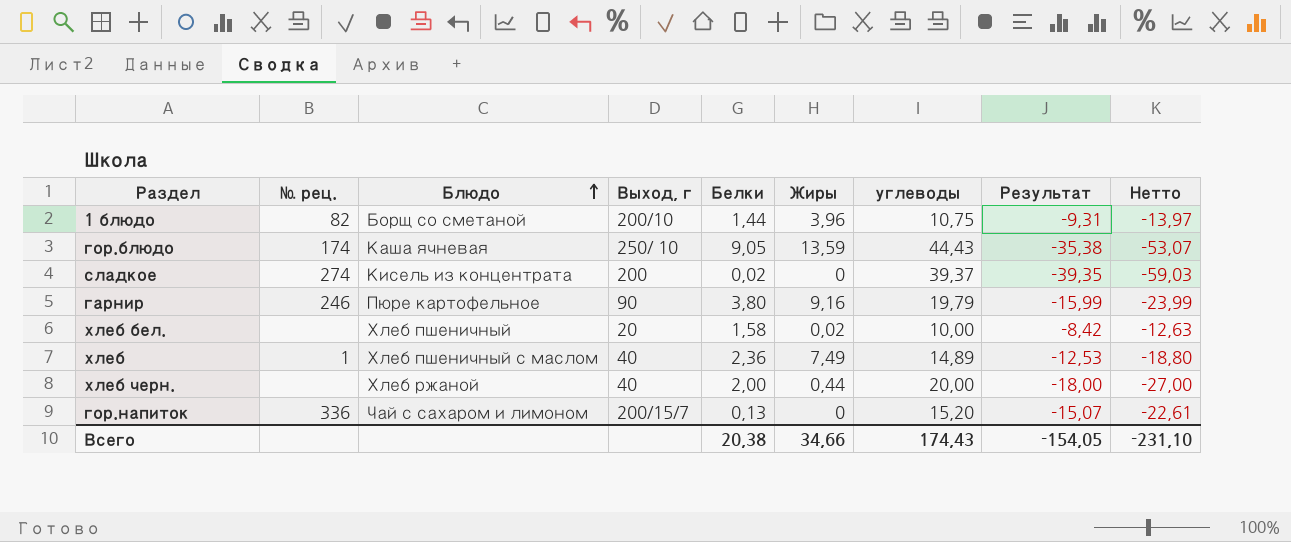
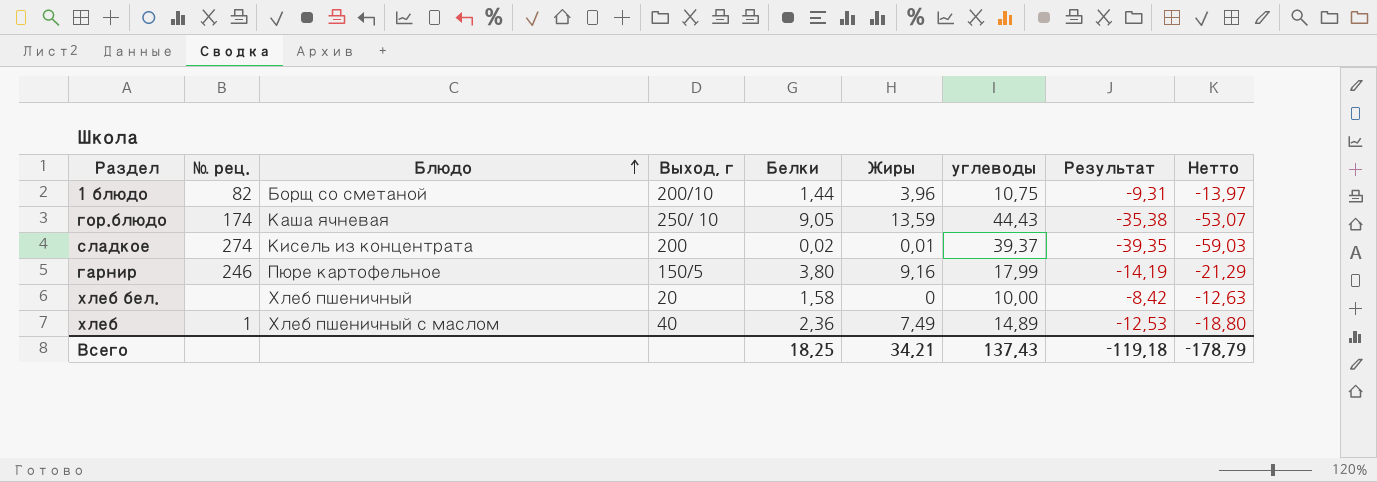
row хлеб черн.: none | Хлеб ржаной | 40 | 2,00 | 0,44 | 20,00 | -18,00 | -27,00 -> none
row гор.напиток: 336 | Чай с сахаром и лимоном | 200/15/7 | 0,13 | 0 | 15,20 | -15,07 | -22,61 -> none
сладкое | Жиры: 0 -> 0,01
гарнир | Выход, г: 90 -> 150/5
гарнир | углеводы: 19,79 -> 17,99
гарнир | Результат: -15,99 -> -14,19
гарнир | Нетто: -23,99 -> -21,29
хлеб бел. | Жиры: 0,02 -> 0
Всего | Белки: 20,38 -> 18,25
Всего | Жиры: 34,66 -> 34,21
Всего | углеводы: 174,43 -> 137,43
Всего | Результат: -154,05 -> -119,18
Всего | Нетто: -231,10 -> -178,79

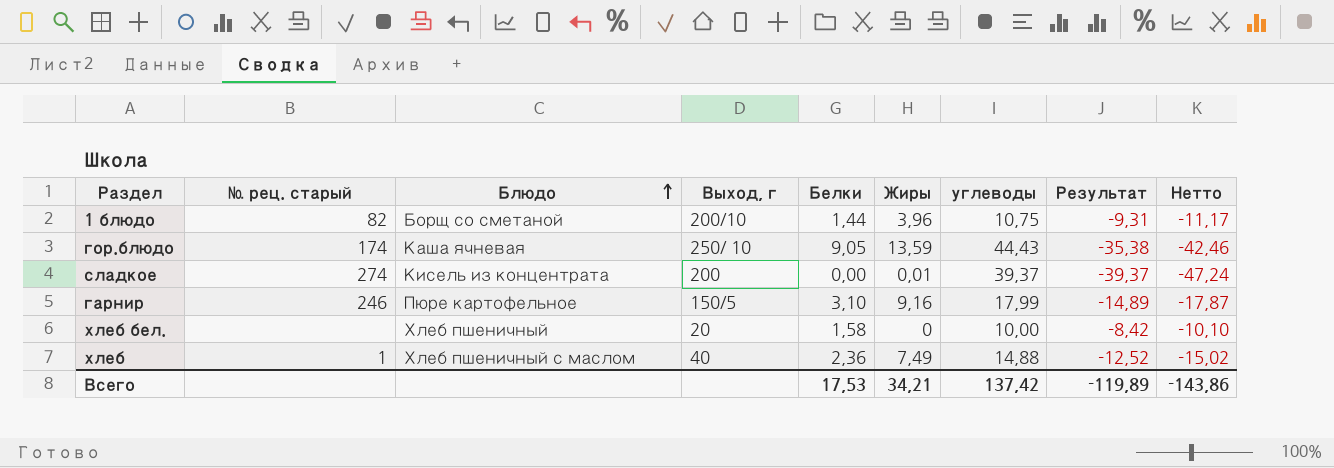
column name: № рец. -> № рец. старый
column Нетто | formula: [Результат] * 1,5 -> [Результат] * 1,2
сладкое | Белки: 0,02 -> 0,00
сладкое | Результат: -39,35 -> -39,37
гарнир | Белки: 3,80 -> 3,10
гарнир | Результат: -14,19 -> -14,89
хлеб | углеводы: 14,89 -> 14,88
хлеб | Результат: -12,53 -> -12,52
Всего | Белки: 18,25 -> 17,53
Всего | углеводы: 137,43 -> 137,42
Всего | Результат: -119,18 -> -119,89
Всего | Нетто: -178,79 -> -143,86

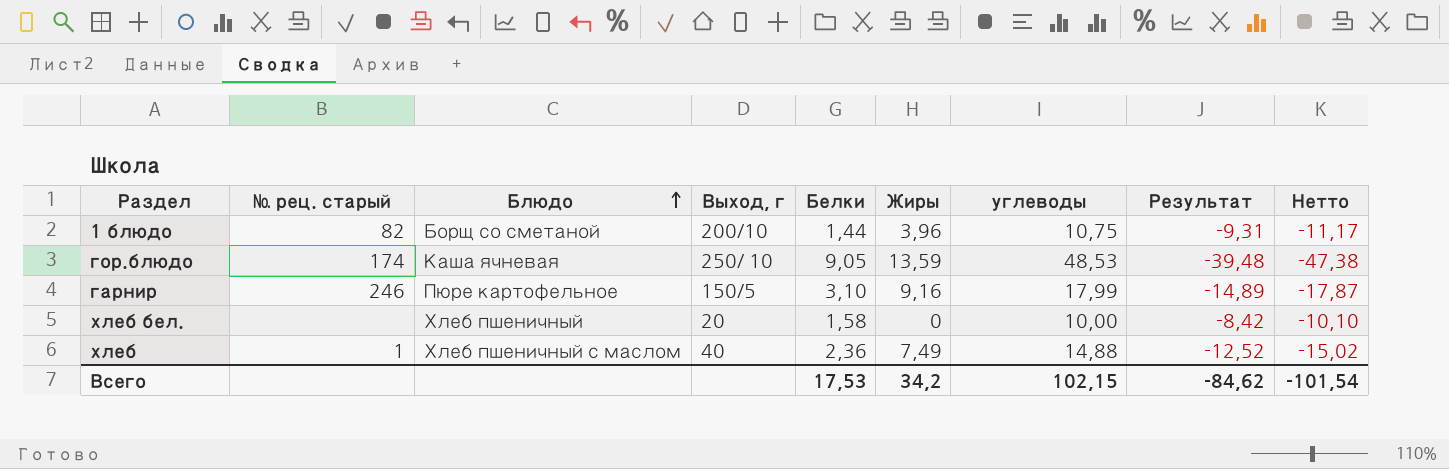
row сладкое: 274 | Кисель из концентрата | 200 | 0,00 | 0,01 | 39,37 | -39,37 | -47,24 -> none
гор.блюдо | углеводы: 44,43 -> 48,53
гор.блюдо | Результат: -35,38 -> -39,48
гор.блюдо | Нетто: -42,46 -> -47,38
Всего | Жиры: 34,21 -> 34,2
Всего | углеводы: 137,42 -> 102,15
Всего | Результат: -119,89 -> -84,62
Всего | Нетто: -143,86 -> -101,54

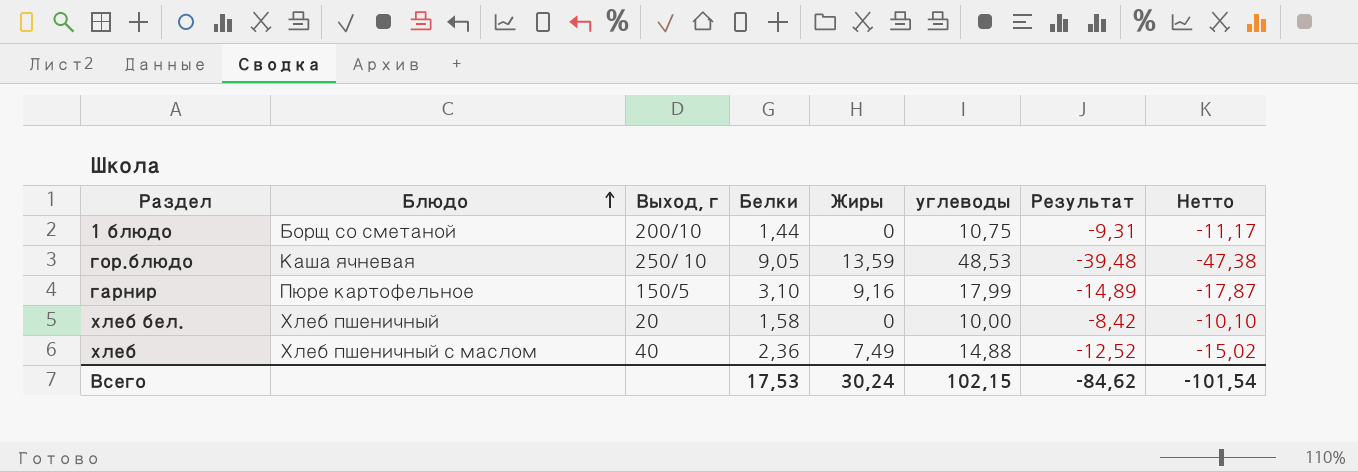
column № рец. старый | position: 2 -> none
1 блюдо | Жиры: 3,96 -> 0
Всего | Жиры: 34,2 -> 30,24

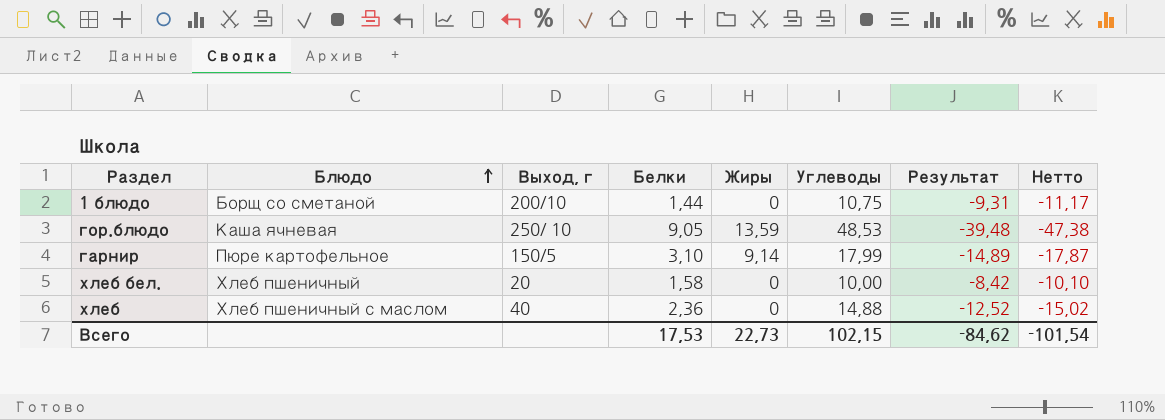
column name: углеводы -> Углеводы
гарнир | Жиры: 9,16 -> 9,14
хлеб | Жиры: 7,49 -> 0
Всего | Жиры: 30,24 -> 22,73

